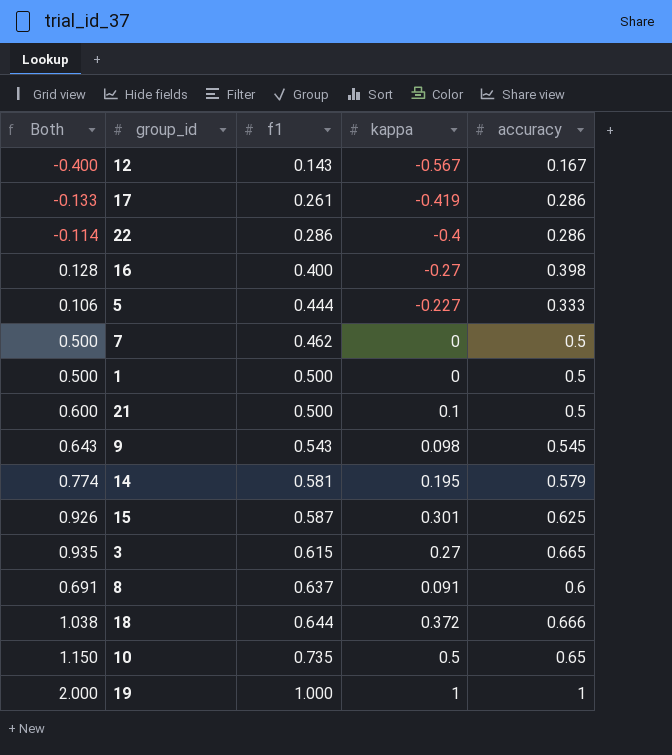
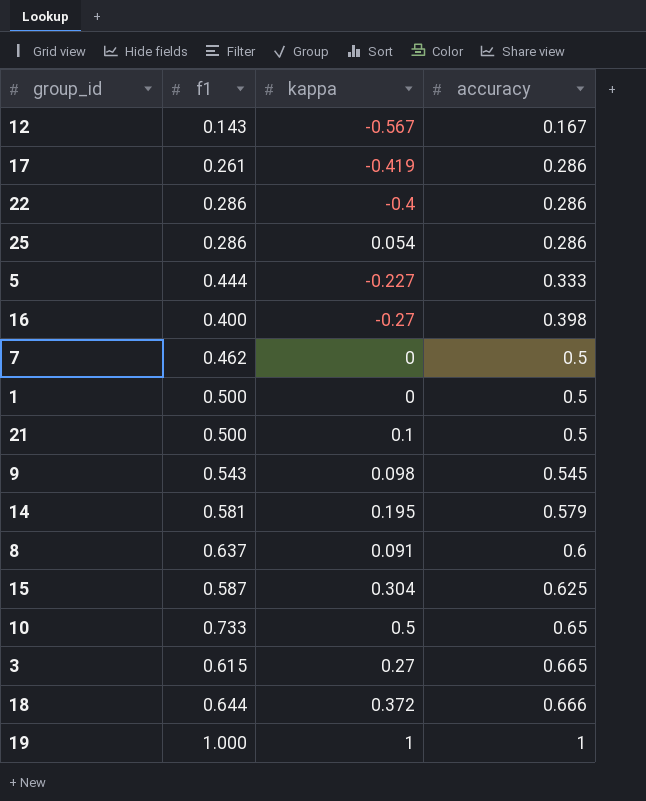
row order: f1 ascending -> accuracy ascending
column Both | formula: [kappa] + [accuracy] -> none
row 25: none -> 0.286 | 0.054 | 0.286
15 | kappa: 0.301 -> 0.304
10 | f1: 0.735 -> 0.733

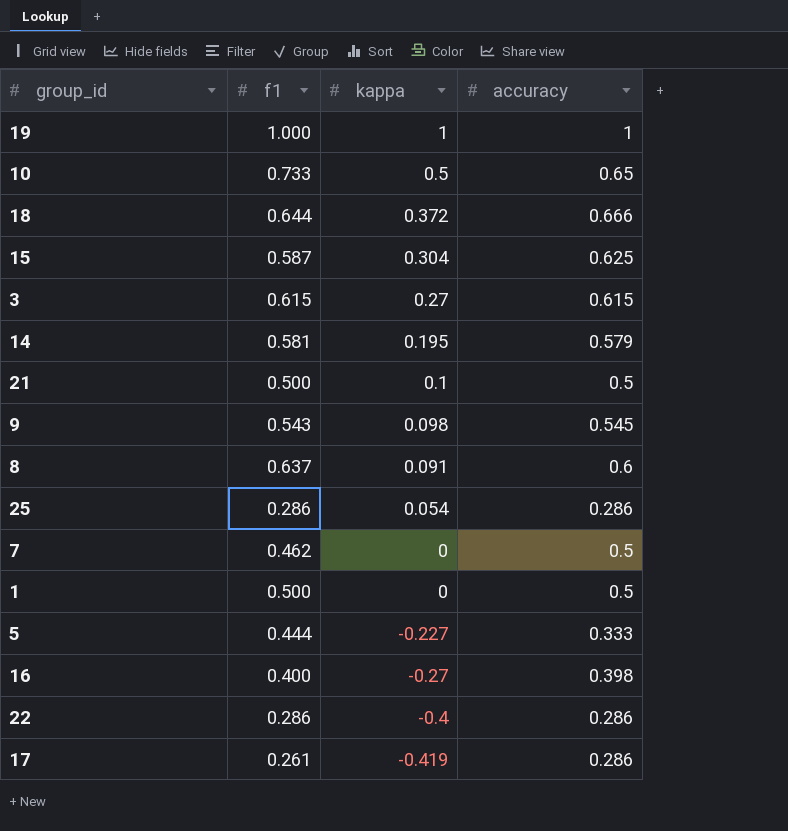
row order: accuracy ascending -> kappa descending
row 12: 0.143 | -0.567 | 0.167 -> none
3 | accuracy: 0.665 -> 0.615

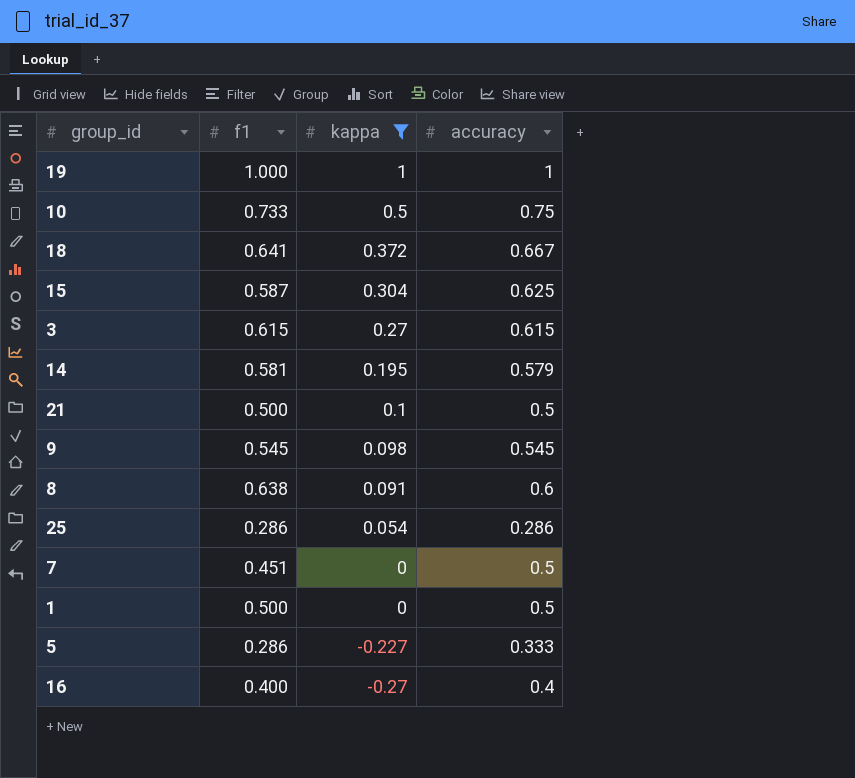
filter: none -> kappa >= -0.27
10 | accuracy: 0.65 -> 0.75
18 | f1: 0.644 -> 0.641
18 | accuracy: 0.666 -> 0.667
9 | f1: 0.543 -> 0.545
8 | f1: 0.637 -> 0.638
7 | f1: 0.462 -> 0.451
5 | f1: 0.444 -> 0.286
16 | accuracy: 0.398 -> 0.4

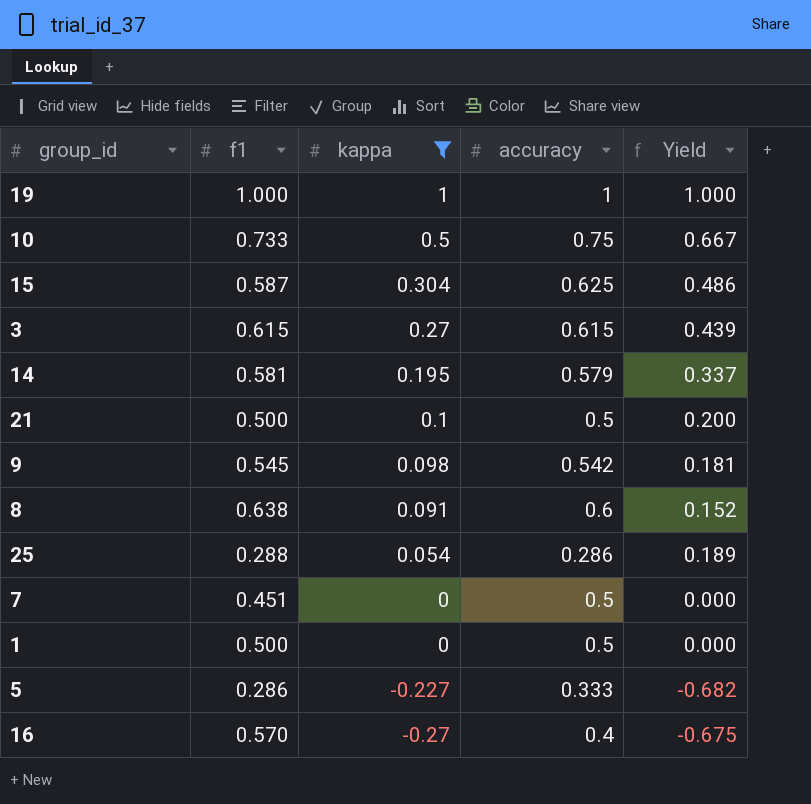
column Yield | formula: none -> [kappa] / [accuracy]
row 18: 0.641 | 0.372 | 0.667 -> none
9 | accuracy: 0.545 -> 0.542
25 | f1: 0.286 -> 0.288
16 | f1: 0.400 -> 0.570

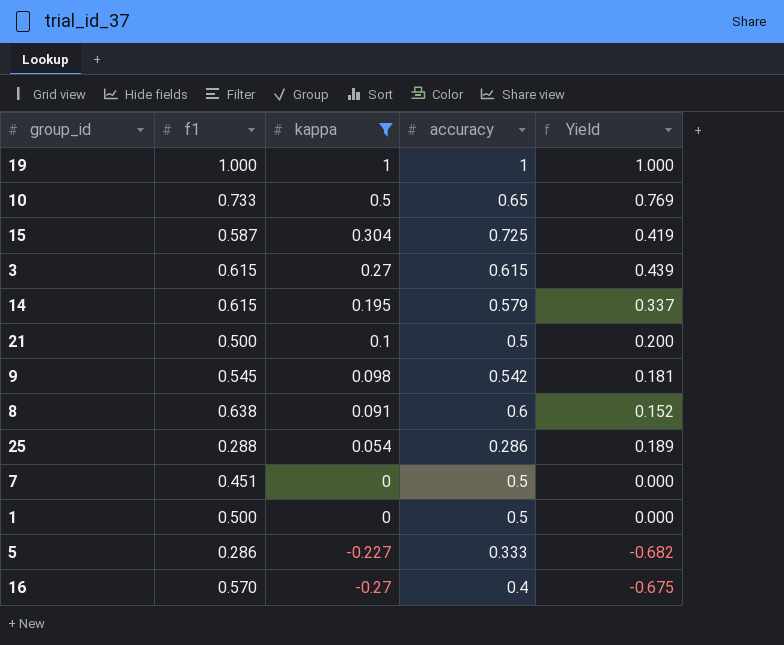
10 | accuracy: 0.75 -> 0.65
10 | Yield: 0.667 -> 0.769
15 | accuracy: 0.625 -> 0.725
15 | Yield: 0.486 -> 0.419
14 | f1: 0.581 -> 0.615

